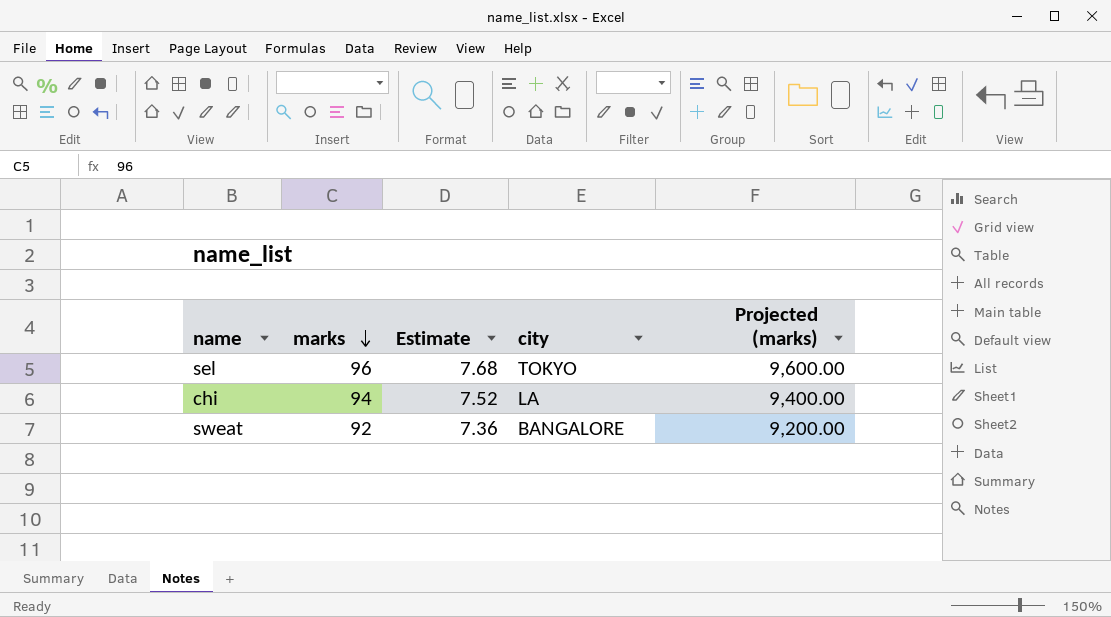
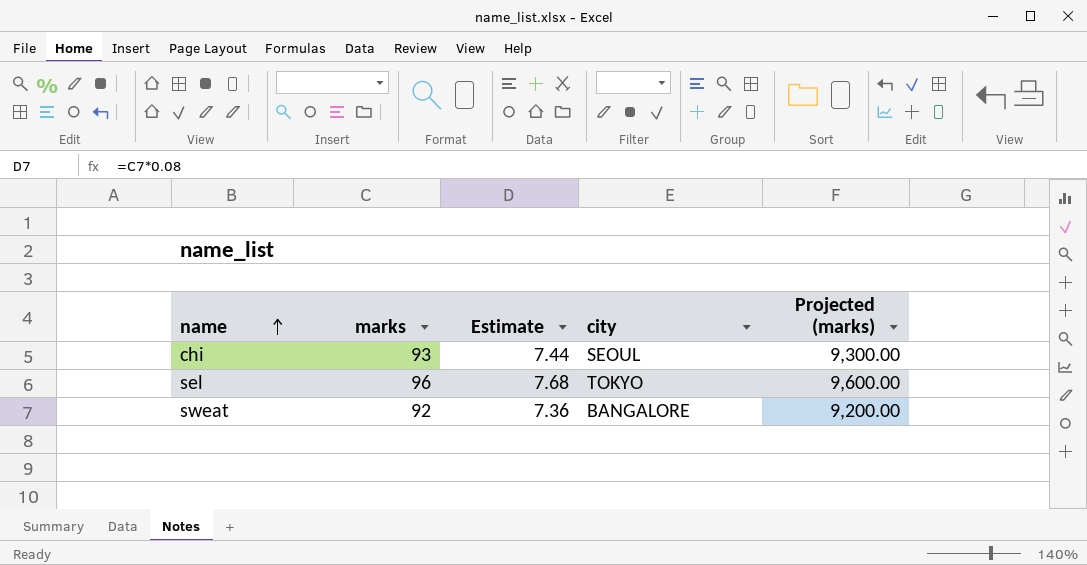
row order: marks descending -> name ascending
chi | marks: 94 -> 93
chi | Estimate: 7.52 -> 7.44
chi | city: LA -> SEOUL
chi | Projected (marks): 9,400.00 -> 9,300.00

